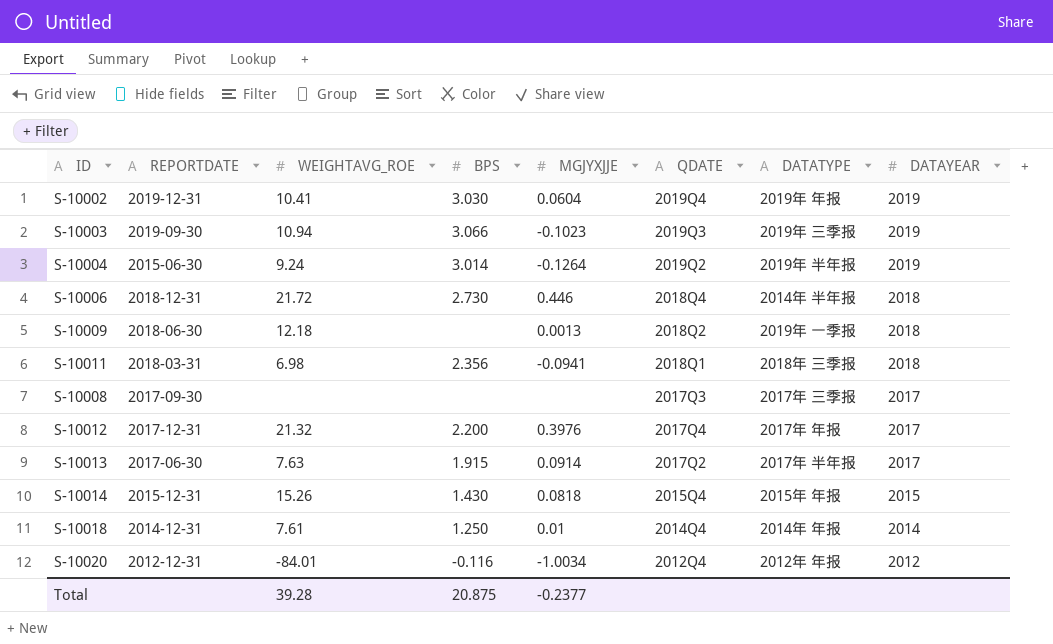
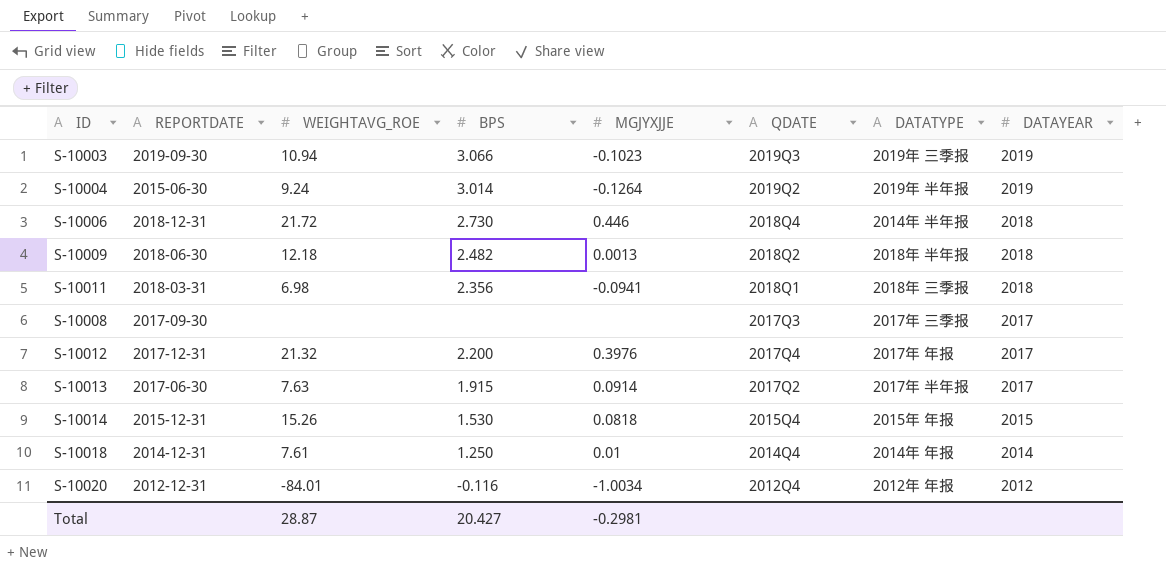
row S-10002: 2019-12-31 | 10.41 | 3.030 | 0.0604 | 2019Q4 | 2019年 年报 | 2019 -> none
S-10009 | BPS: none -> 2.482
S-10009 | DATATYPE: 2019年 一季报 -> 2018年 半年报
S-10014 | BPS: 1.430 -> 1.530
Total | WEIGHTAVG_ROE: 39.28 -> 28.87
Total | BPS: 20.875 -> 20.427
Total | MGJYXJJE: -0.2377 -> -0.2981

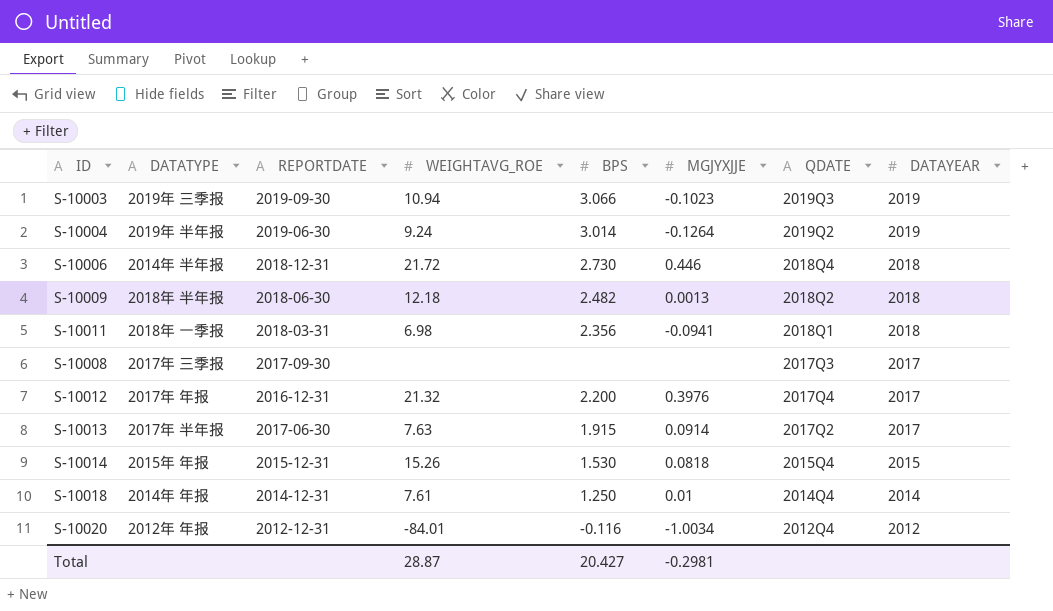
column DATATYPE | position: 7 -> 2
S-10004 | REPORTDATE: 2015-06-30 -> 2019-06-30
S-10011 | DATATYPE: 2018年 三季报 -> 2018年 一季报
S-10012 | REPORTDATE: 2017-12-31 -> 2016-12-31

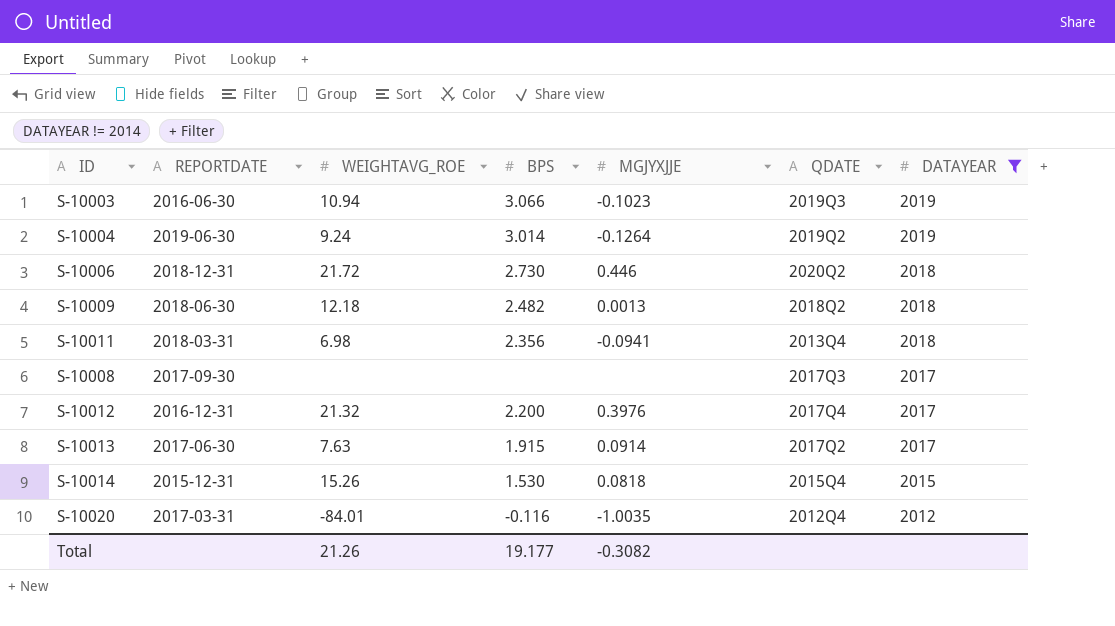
filter: none -> DATAYEAR != 2014
column DATATYPE | position: 2 -> none
S-10003 | REPORTDATE: 2019-09-30 -> 2016-06-30
S-10006 | QDATE: 2018Q4 -> 2020Q2
S-10011 | QDATE: 2018Q1 -> 2013Q4
S-10020 | REPORTDATE: 2012-12-31 -> 2017-03-31
S-10020 | MGJYXJJE: -1.0034 -> -1.0035
Total | WEIGHTAVG_ROE: 28.87 -> 21.26
Total | BPS: 20.427 -> 19.177
Total | MGJYXJJE: -0.2981 -> -0.3082

